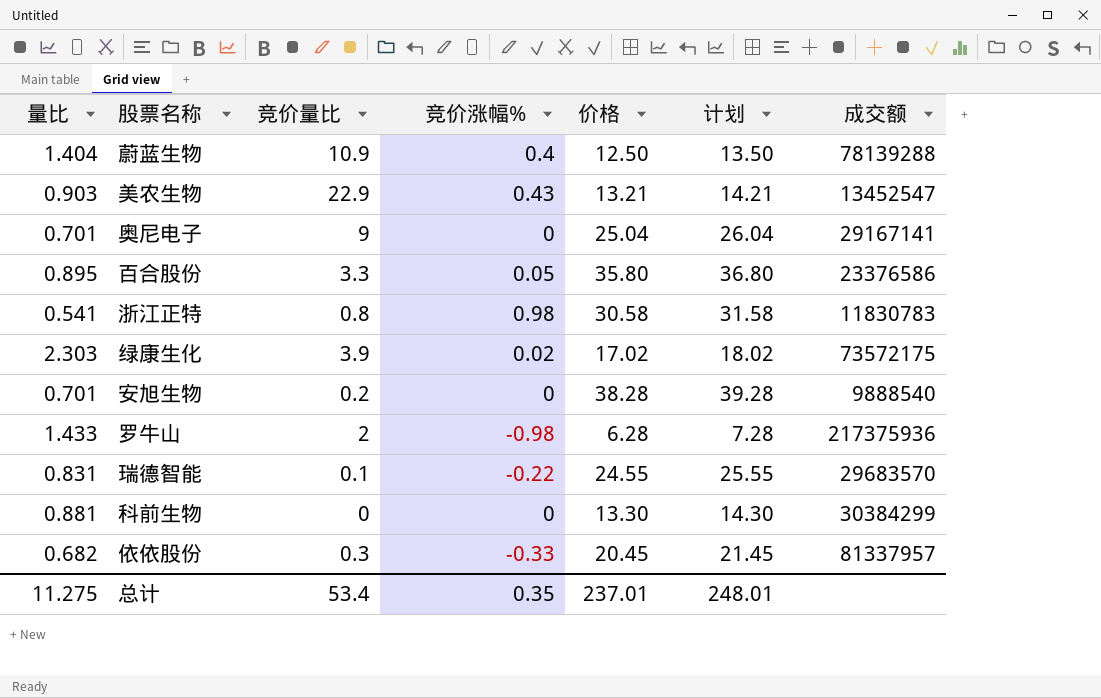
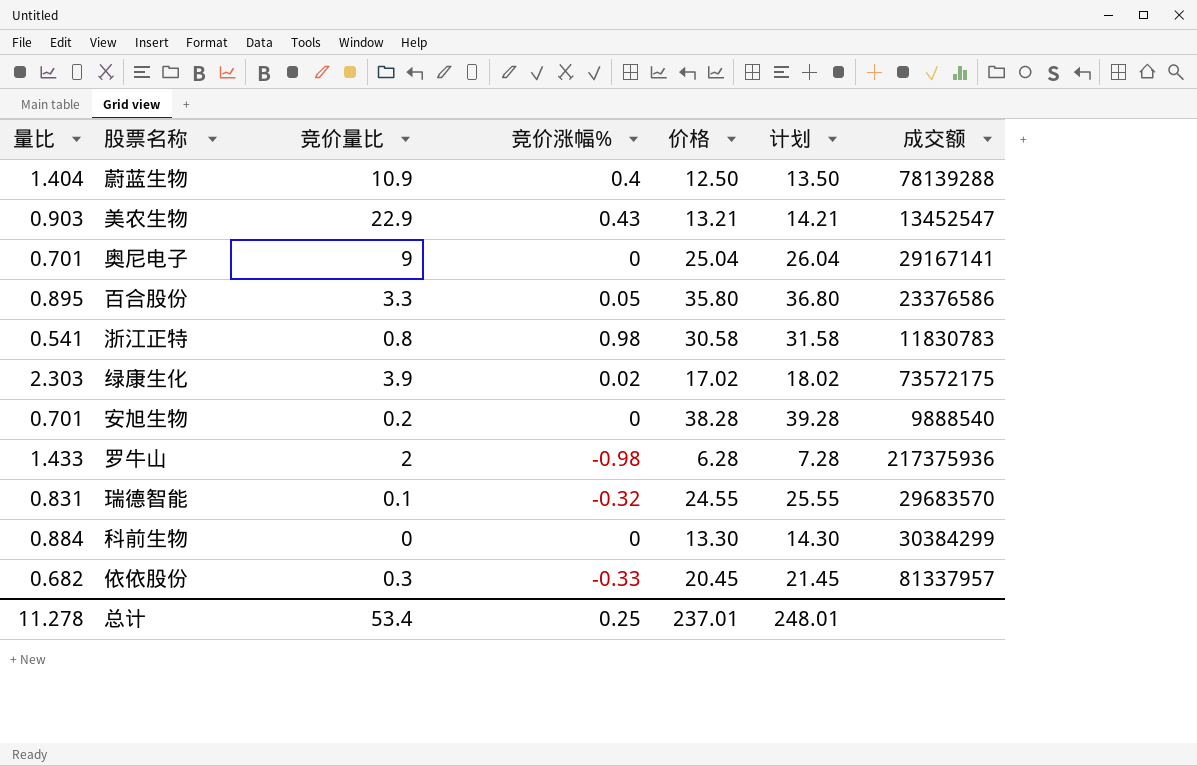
瑞德智能 | 竞价涨幅%: -0.22 -> -0.32
科前生物 | 量比: 0.881 -> 0.884
总计 | 量比: 11.275 -> 11.278
总计 | 竞价涨幅%: 0.35 -> 0.25

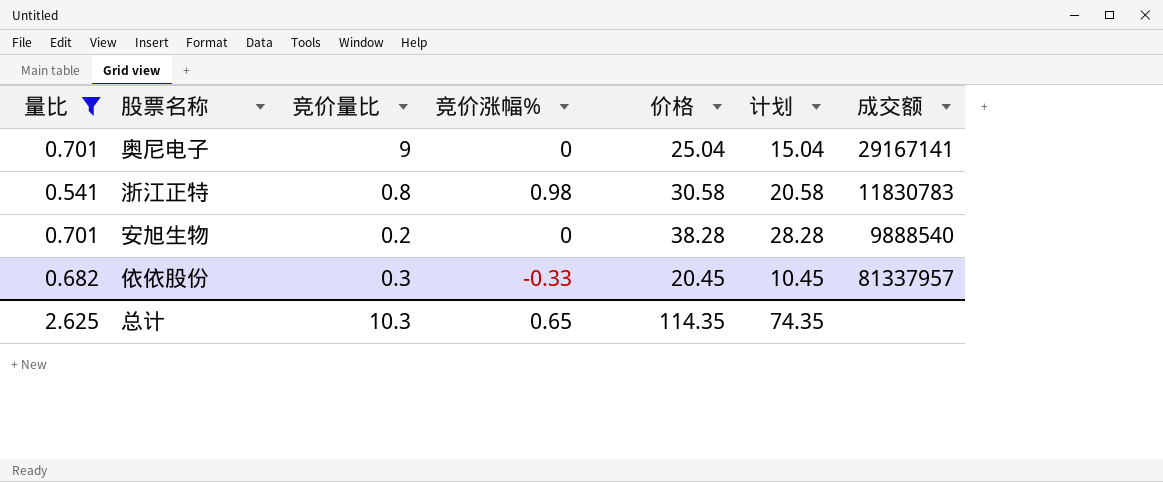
filter: none -> 量比 <= 0.701
column 计划 | formula: [价格] + 1 -> [价格] - 10
总计 | 量比: 11.278 -> 2.625
总计 | 竞价量比: 53.4 -> 10.3
总计 | 竞价涨幅%: 0.25 -> 0.65
总计 | 价格: 237.01 -> 114.35
总计 | 计划: 248.01 -> 74.35

